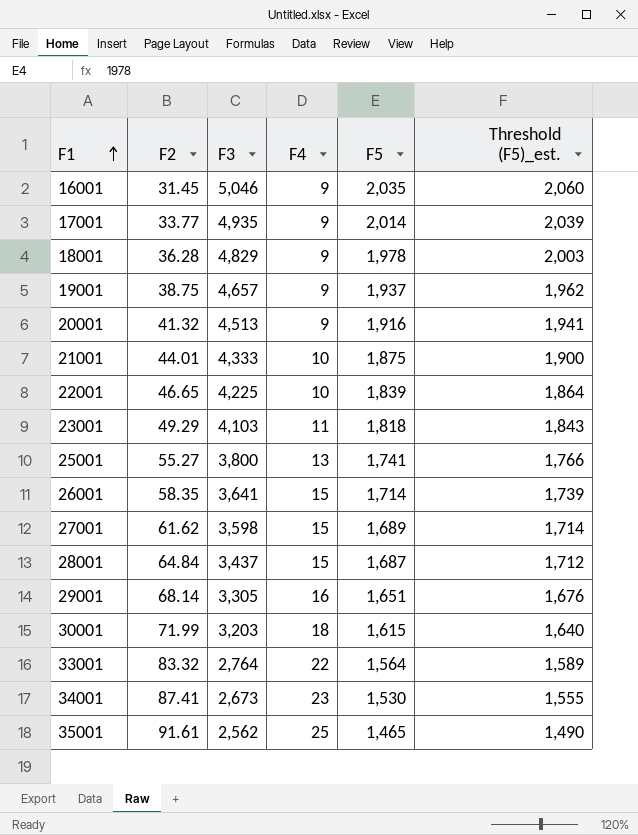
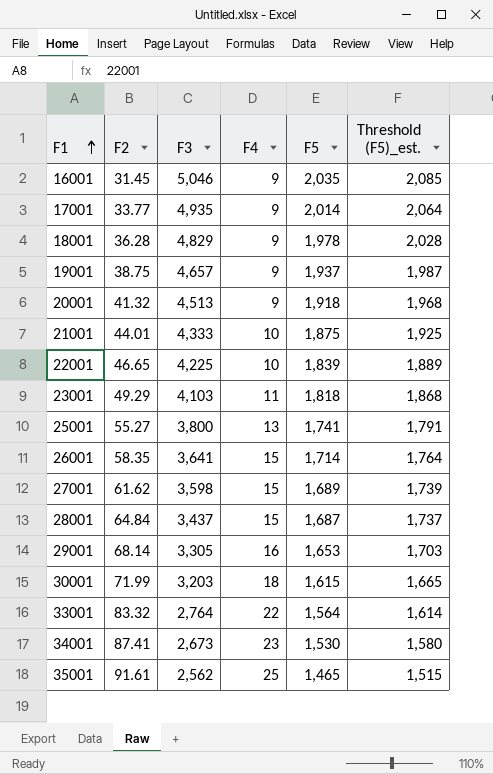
column Threshold (F5)_est. | formula: [F5] + 25 -> [F5] + 50
20001 | F5: 1,916 -> 1,918
29001 | F5: 1,651 -> 1,653

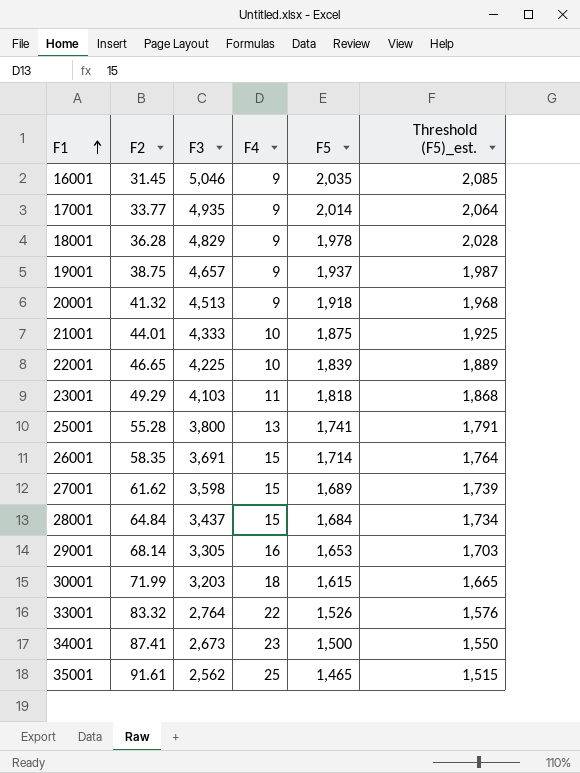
25001 | F2: 55.27 -> 55.28
26001 | F3: 3,641 -> 3,691
28001 | F5: 1,687 -> 1,684
28001 | Threshold (F5)_est.: 1,737 -> 1,734
33001 | F5: 1,564 -> 1,526
33001 | Threshold (F5)_est.: 1,614 -> 1,576
34001 | F5: 1,530 -> 1,500
34001 | Threshold (F5)_est.: 1,580 -> 1,550

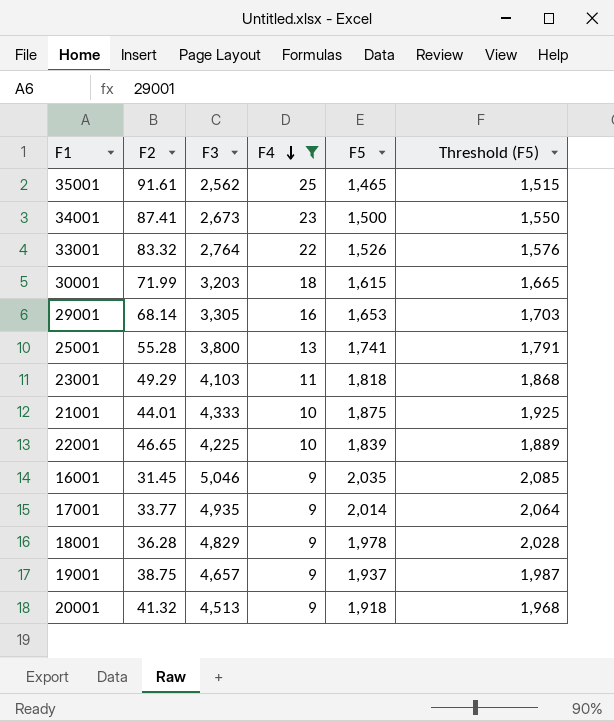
filter: none -> F4 != 15
row order: F1 ascending -> F4 descending
column name: Threshold (F5)_est. -> Threshold (F5)

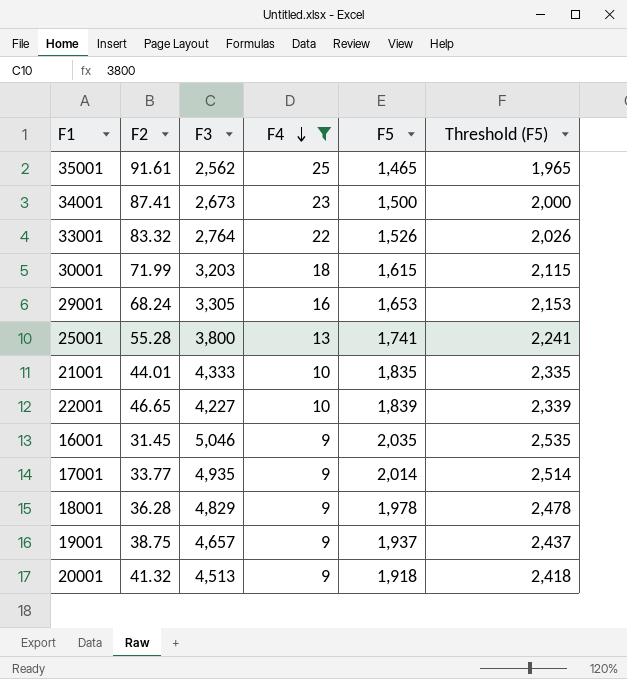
column Threshold (F5) | formula: [F5] + 50 -> [F5] + 500
row 23001: 49.29 | 4,103 | 11 | 1,818 | 1,868 -> none
29001 | F2: 68.14 -> 68.24
21001 | F5: 1,875 -> 1,835
22001 | F3: 4,225 -> 4,227

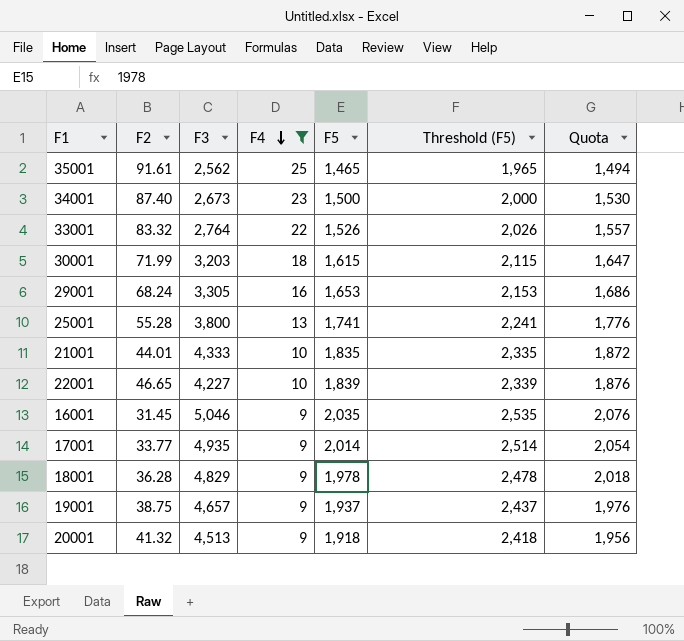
column Quota | formula: none -> [F5] * 1.02
34001 | F2: 87.41 -> 87.40

